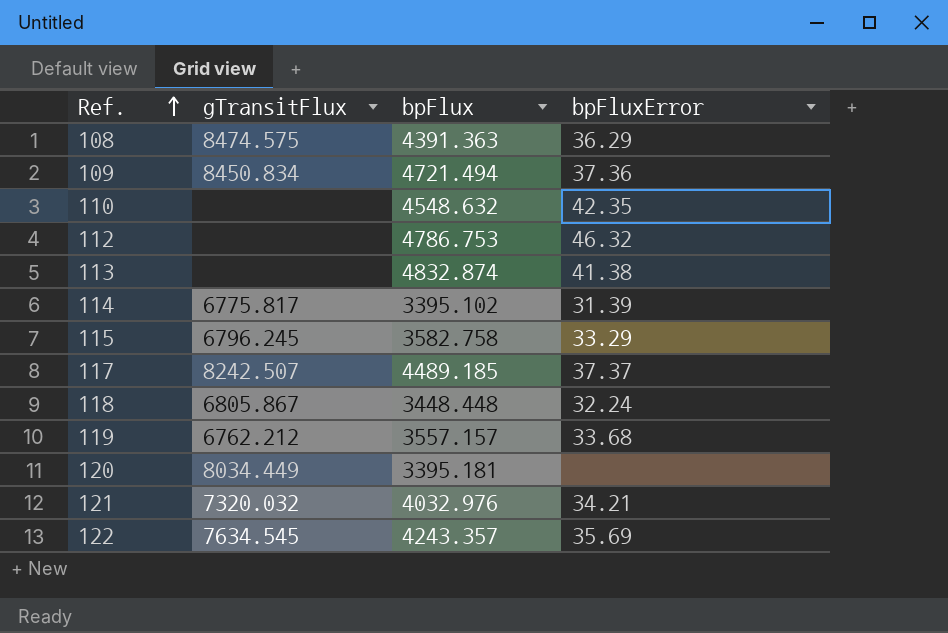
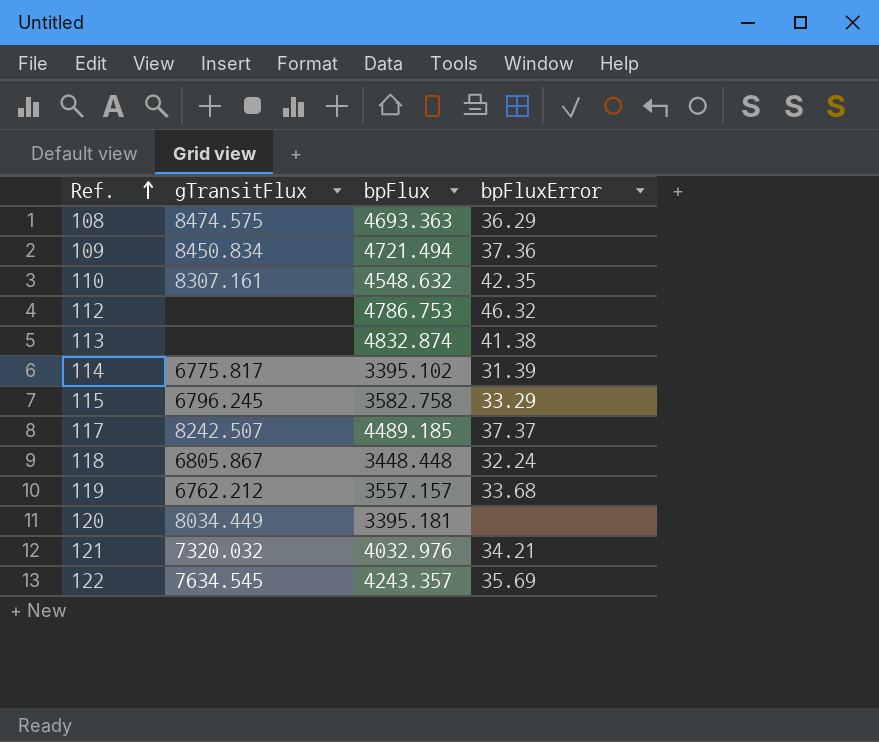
108 | bpFlux: 4391.363 -> 4693.363
110 | gTransitFlux: none -> 8307.161

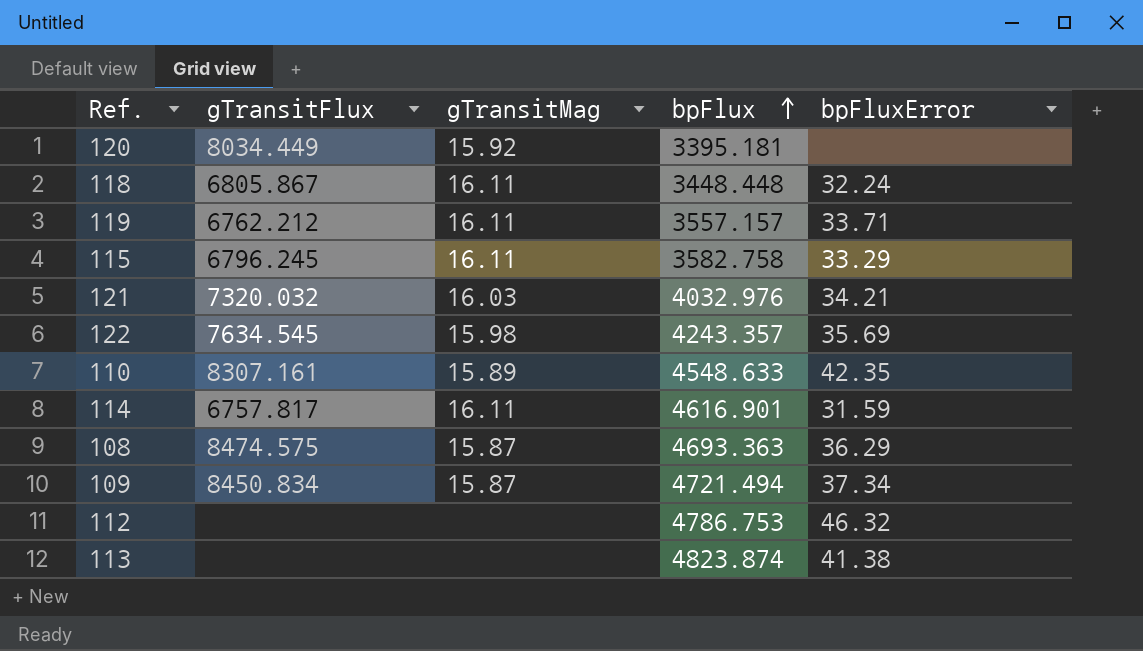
row order: Ref. ascending -> bpFlux ascending
column gTransitMag | position: none -> 3
row 117: 8242.507 | 4489.185 | 37.37 -> none
119 | bpFluxError: 33.68 -> 33.71
110 | bpFlux: 4548.632 -> 4548.633
114 | gTransitFlux: 6775.817 -> 6757.817
114 | bpFlux: 3395.102 -> 4616.901
114 | bpFluxError: 31.39 -> 31.59
109 | bpFluxError: 37.36 -> 37.34
113 | bpFlux: 4832.874 -> 4823.874

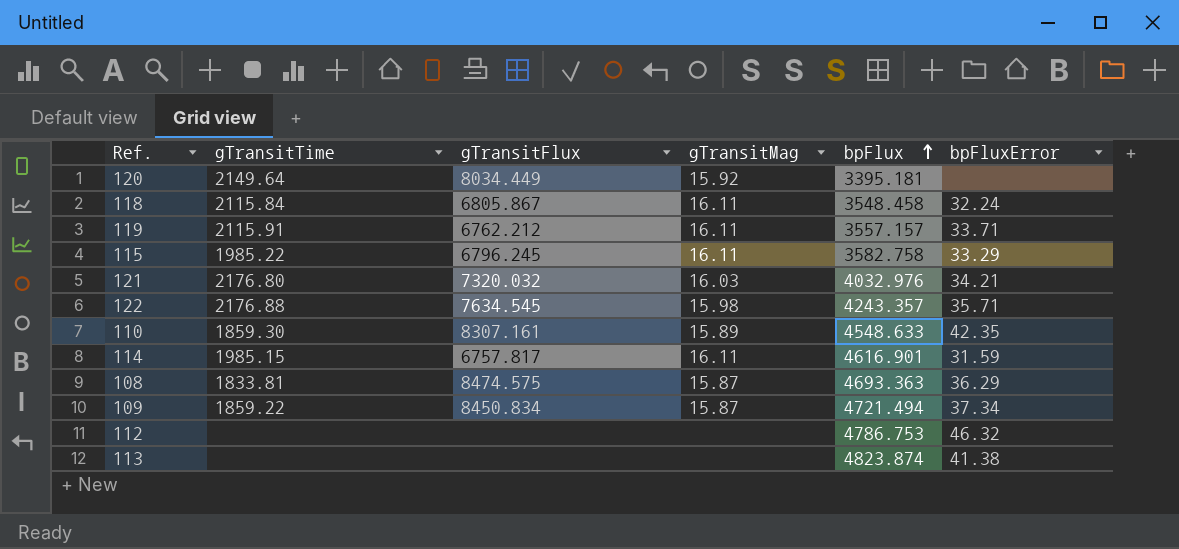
column gTransitTime | position: none -> 2
118 | bpFlux: 3448.448 -> 3548.458
122 | bpFluxError: 35.69 -> 35.71

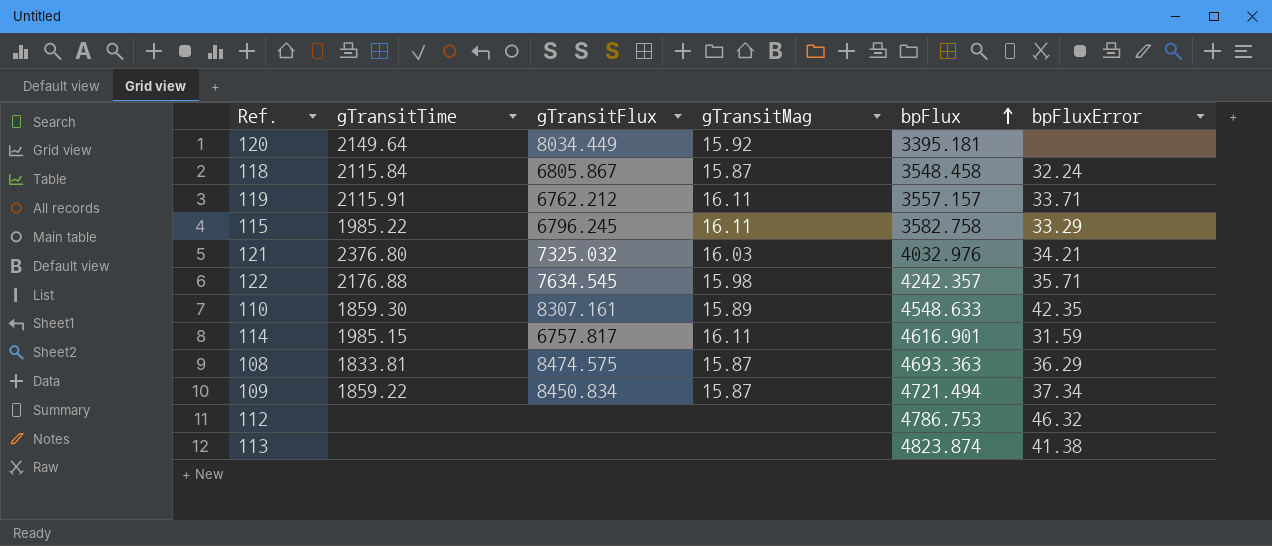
118 | gTransitMag: 16.11 -> 15.87
121 | gTransitTime: 2176.80 -> 2376.80
121 | gTransitFlux: 7320.032 -> 7325.032
122 | bpFlux: 4243.357 -> 4242.357

